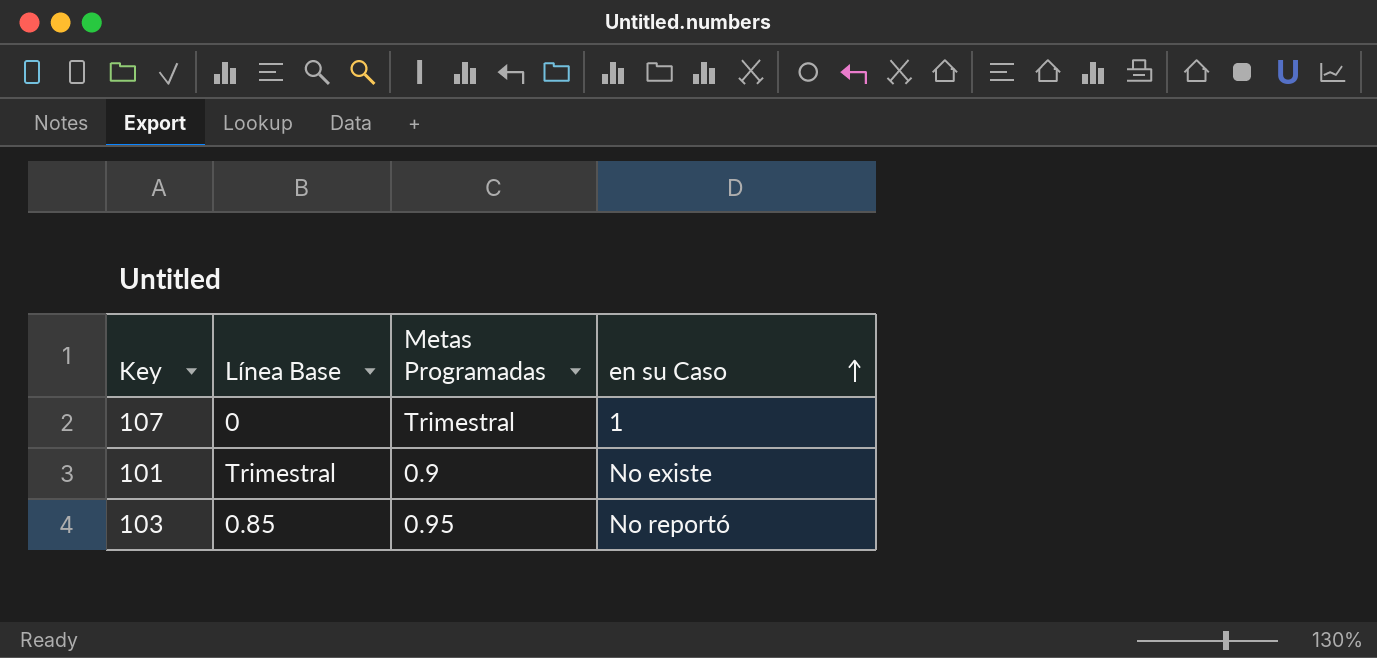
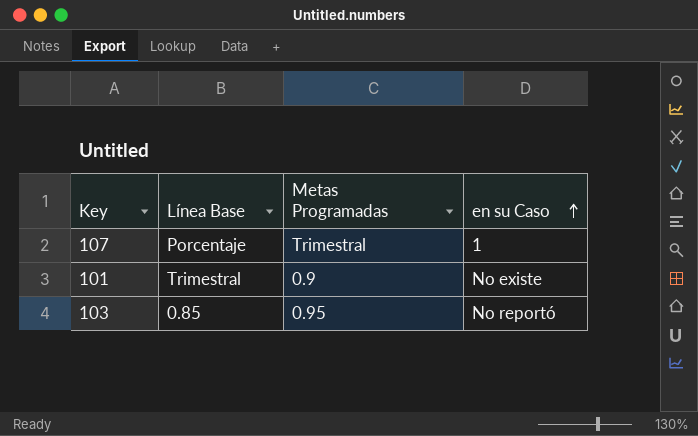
107 | Línea Base: 0 -> Porcentaje

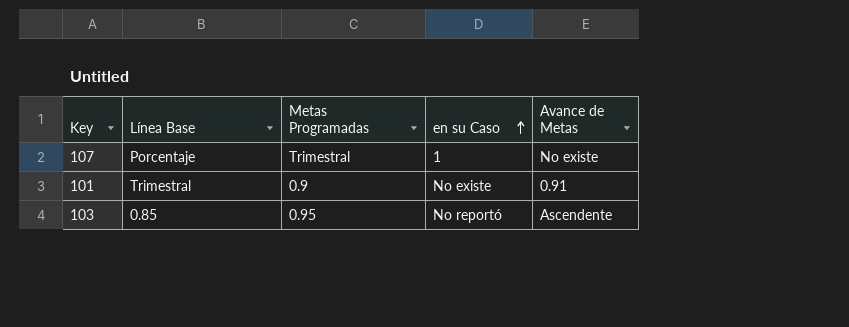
column Avance de Metas | position: none -> 5

